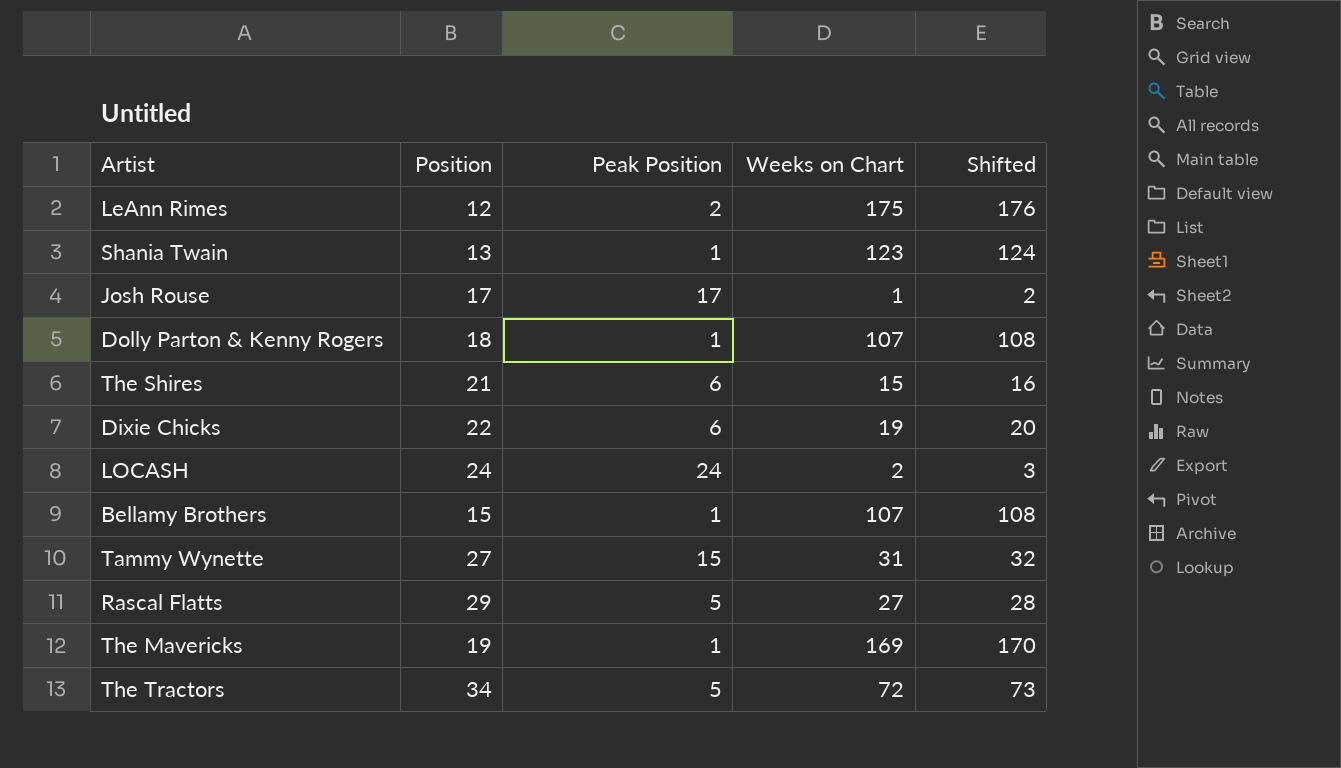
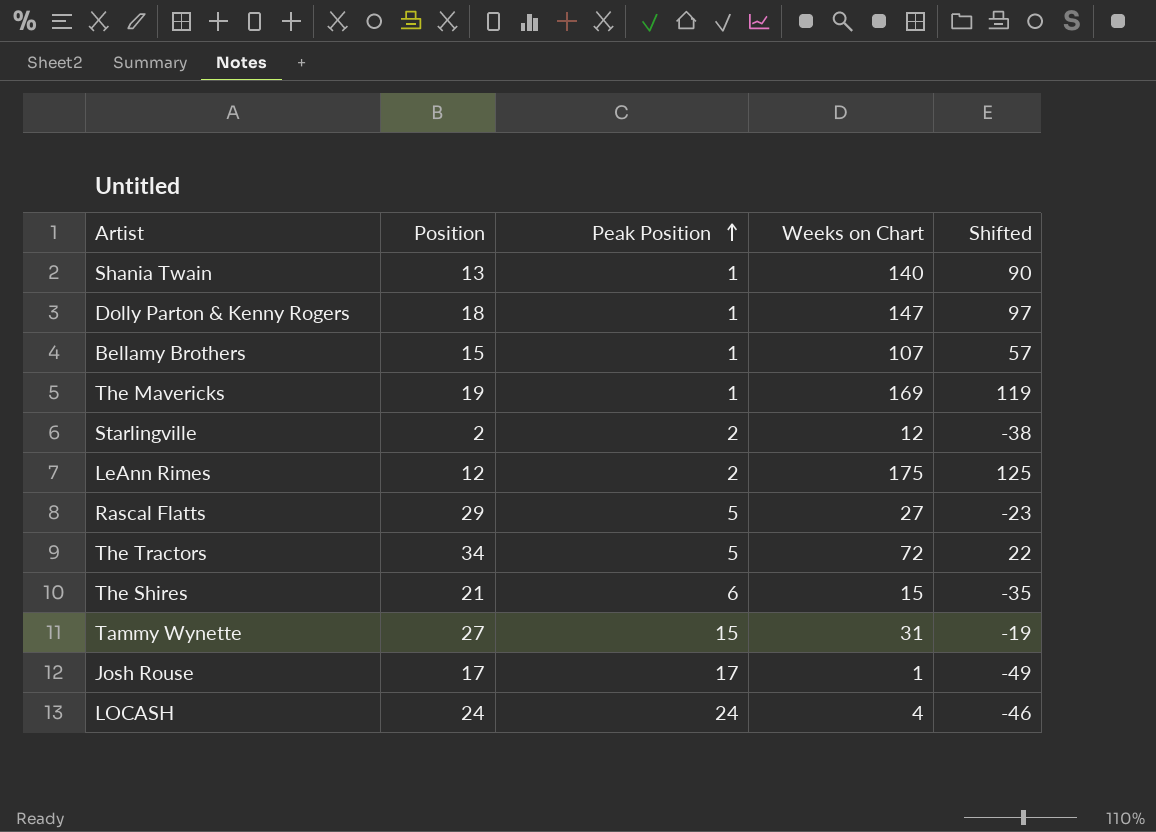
row order: none -> Peak Position ascending
column Shifted | formula: [Weeks on Chart] + 1 -> [Weeks on Chart] - 50
row Dixie Chicks: 22 | 6 | 19 | 20 -> none
Shania Twain | Weeks on Chart: 123 -> 140
Dolly Parton & Kenny Rogers | Weeks on Chart: 107 -> 147
row Starlingville: none -> 2 | 2 | 12 | -38
LOCASH | Weeks on Chart: 2 -> 4

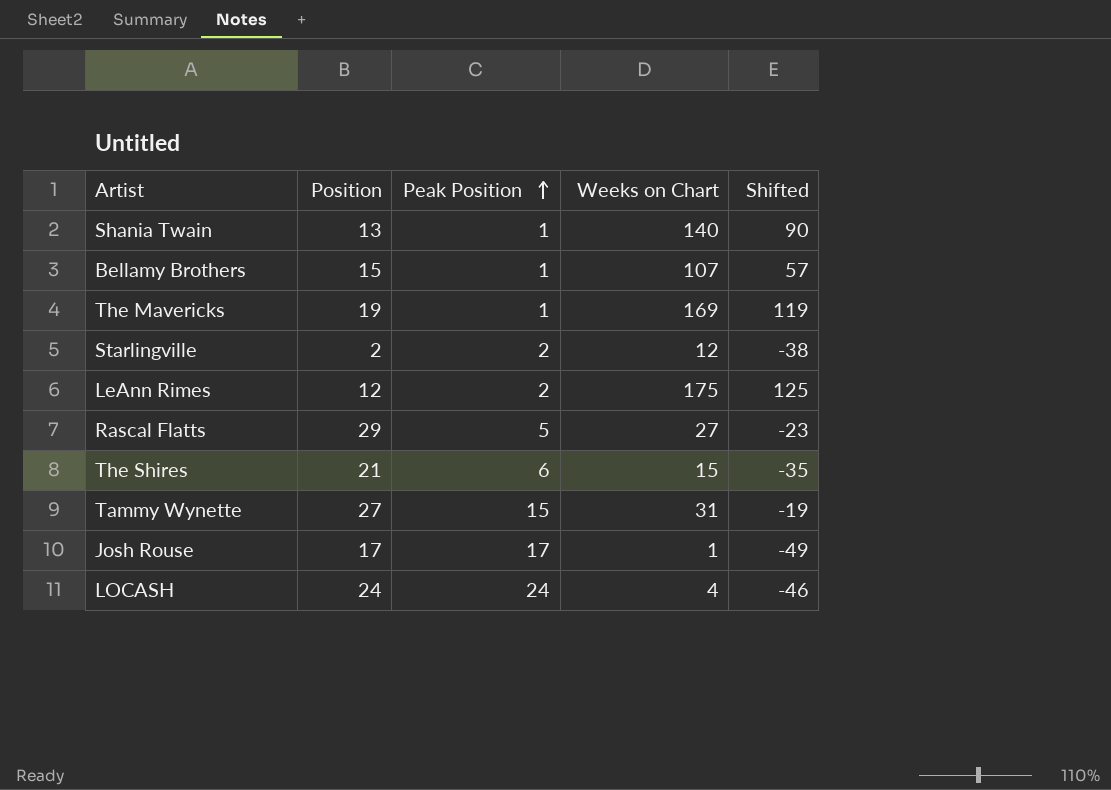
row Dolly Parton & Kenny Rogers: 18 | 1 | 147 | 97 -> none
row The Tractors: 34 | 5 | 72 | 22 -> none

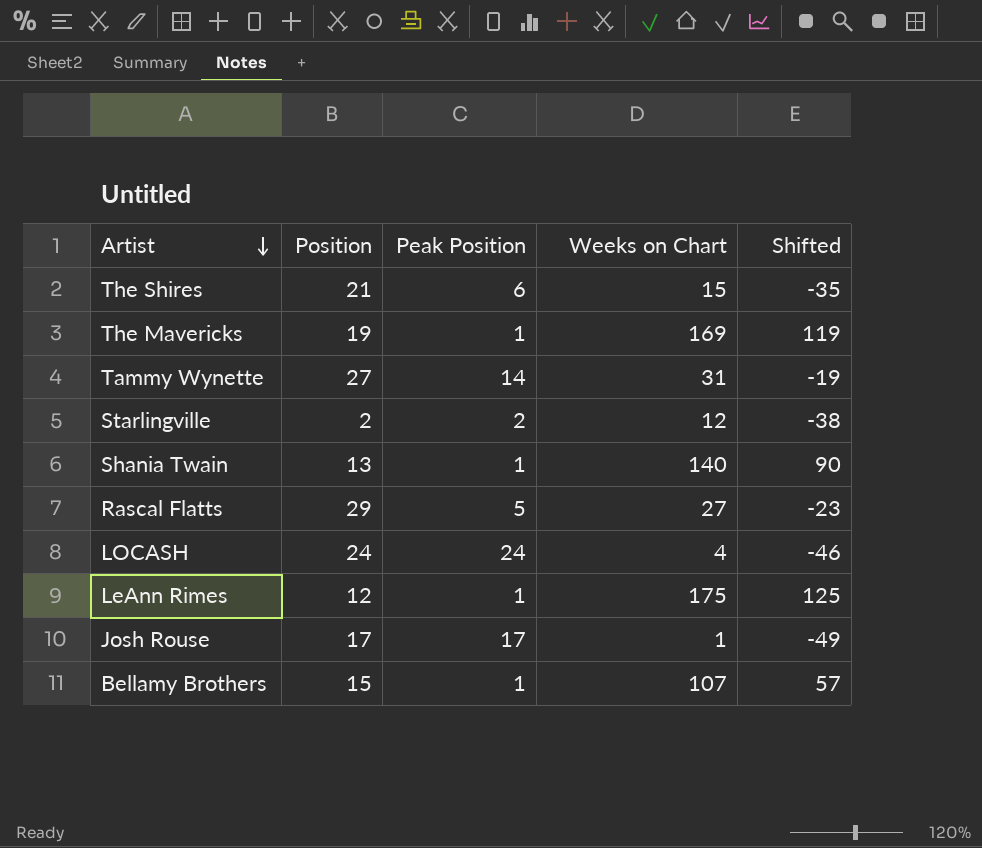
row order: Peak Position ascending -> Artist descending
Tammy Wynette | Peak Position: 15 -> 14
LeAnn Rimes | Peak Position: 2 -> 1

